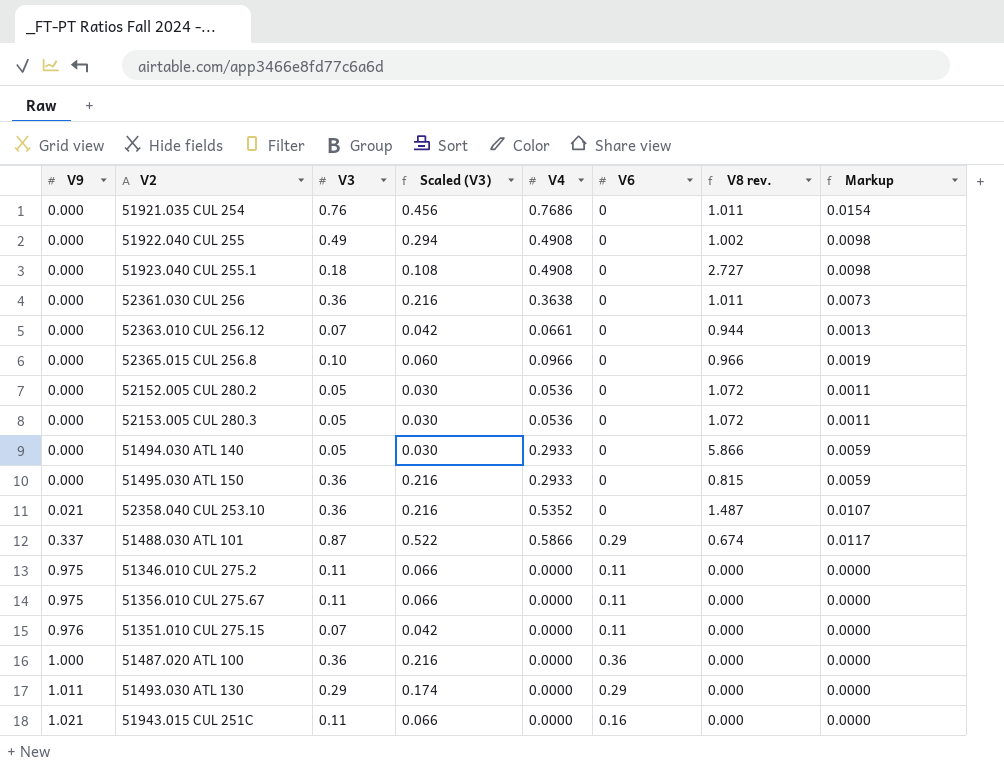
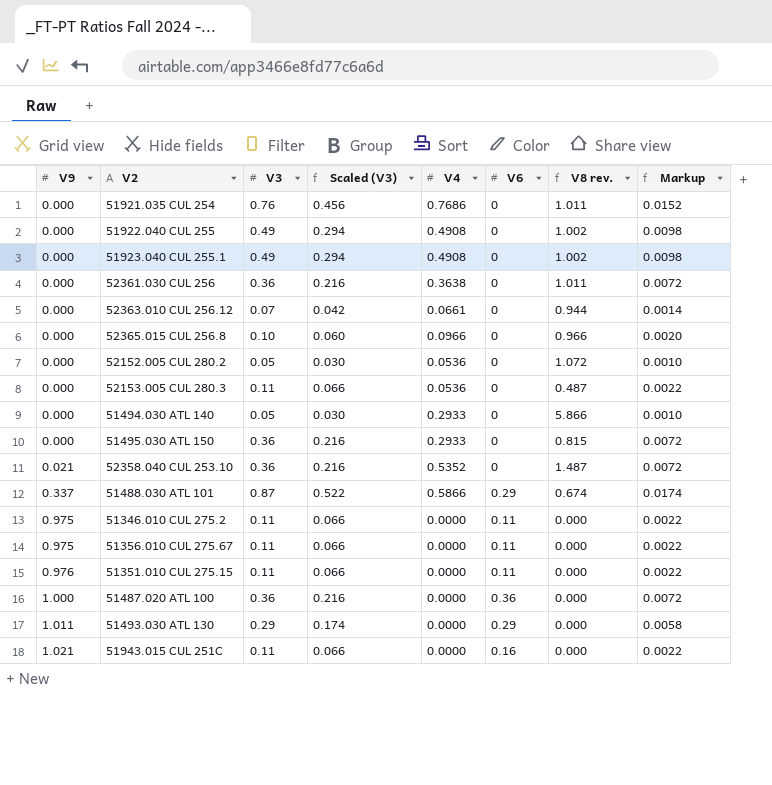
column Markup | formula: [V4] * 0.02 -> [V3] * 0.02
51923.040 CUL 255.1 | V3: 0.18 -> 0.49
51923.040 CUL 255.1 | Scaled (V3): 0.108 -> 0.294
51923.040 CUL 255.1 | V8 rev.: 2.727 -> 1.002
52153.005 CUL 280.3 | V3: 0.05 -> 0.11
52153.005 CUL 280.3 | Scaled (V3): 0.030 -> 0.066
52153.005 CUL 280.3 | V8 rev.: 1.072 -> 0.487
51351.010 CUL 275.15 | V3: 0.07 -> 0.11
51351.010 CUL 275.15 | Scaled (V3): 0.042 -> 0.066

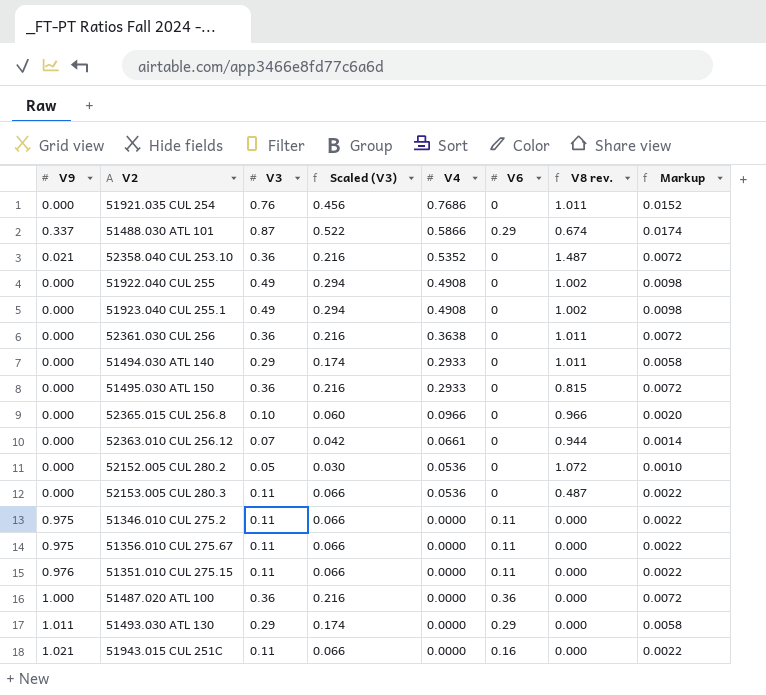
row order: V9 ascending -> V4 descending
51494.030 ATL 140 | V3: 0.05 -> 0.29
51494.030 ATL 140 | Scaled (V3): 0.030 -> 0.174
51494.030 ATL 140 | V8 rev.: 5.866 -> 1.011
51494.030 ATL 140 | Markup: 0.0010 -> 0.0058

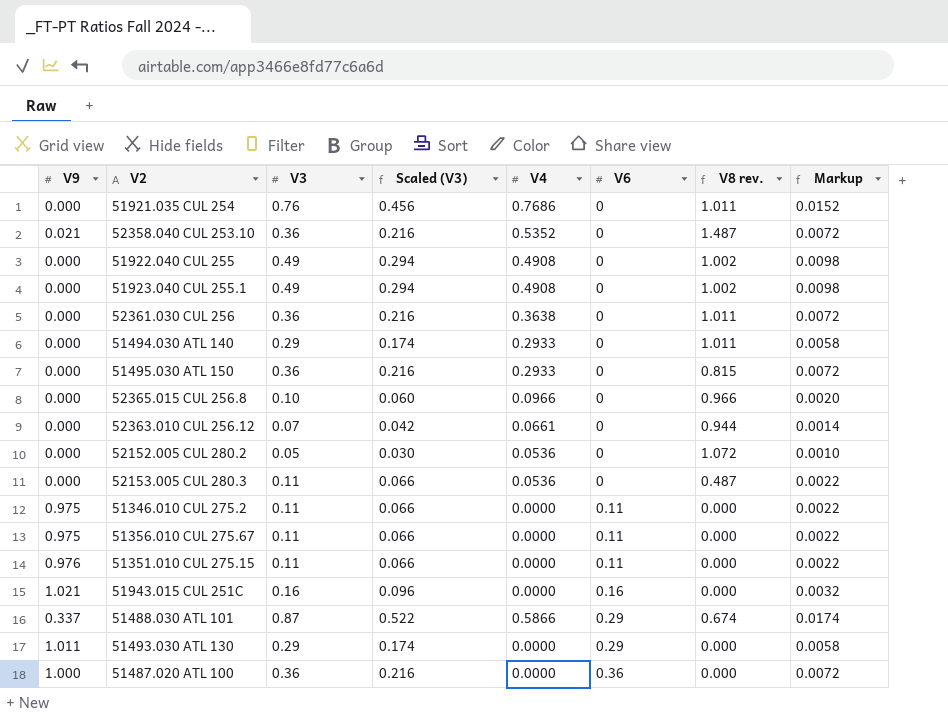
row order: V4 descending -> V6 ascending
51943.015 CUL 251C | V3: 0.11 -> 0.16
51943.015 CUL 251C | Scaled (V3): 0.066 -> 0.096
51943.015 CUL 251C | Markup: 0.0022 -> 0.0032

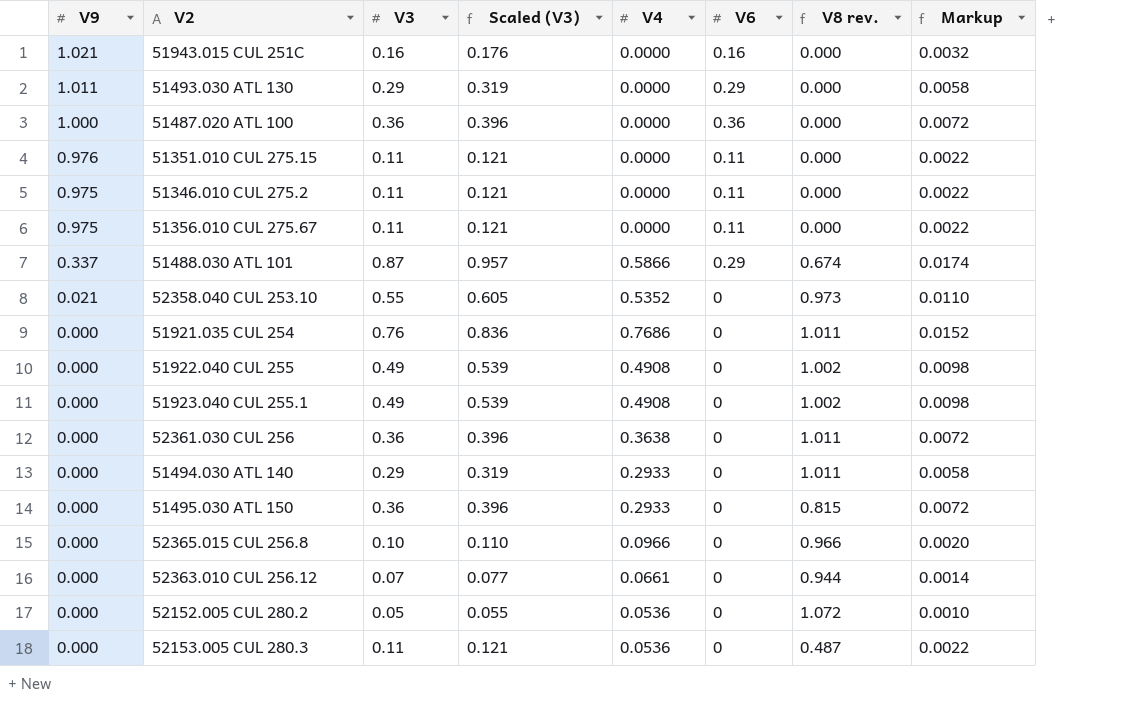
row order: V6 ascending -> V9 descending
column Scaled (V3) | formula: [V3] * 0.6 -> [V3] * 1.1
52358.040 CUL 253.10 | V3: 0.36 -> 0.55
52358.040 CUL 253.10 | V8 rev.: 1.487 -> 0.973
52358.040 CUL 253.10 | Markup: 0.0072 -> 0.0110

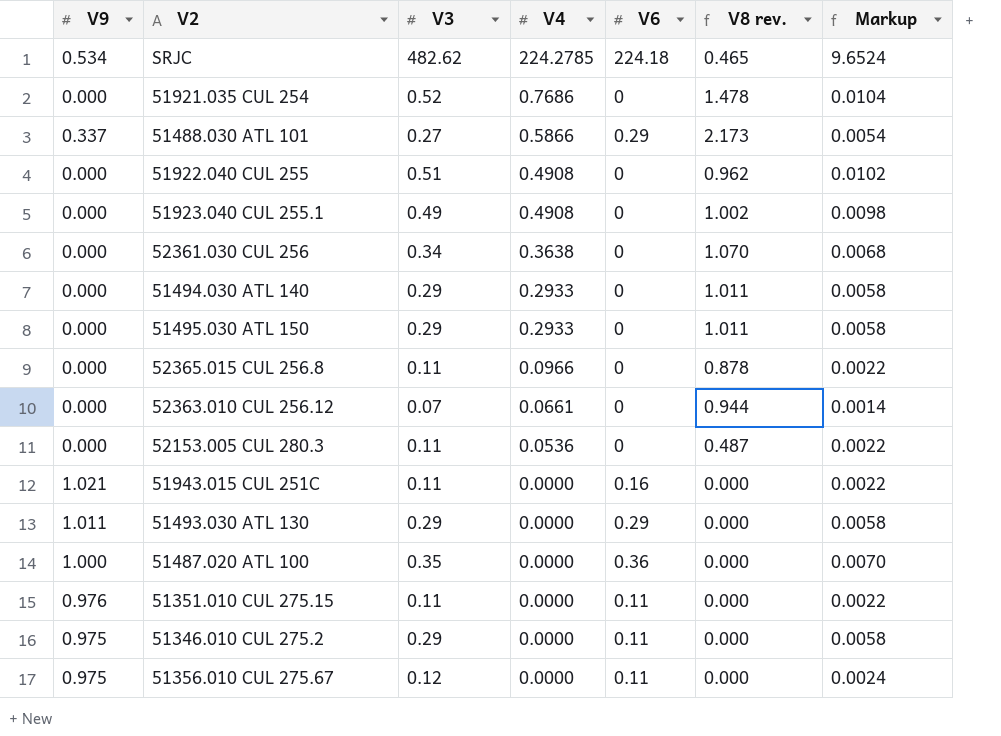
row order: V9 descending -> V4 descending
column Scaled (V3) | formula: [V3] * 1.1 -> none
row 52358.040 CUL 253.10: 0.021 | 0.55 | 0.605 | 0.5352 | 0 | 0.973 | 0.0110 -> none
row 52152.005 CUL 280.2: 0.000 | 0.05 | 0.055 | 0.0536 | 0 | 1.072 | 0.0010 -> none
row SRJC: none -> 0.534 | 482.62 | 224.2785 | 224.18 | 0.465 | 9.6524
51921.035 CUL 254 | V3: 0.76 -> 0.52
51921.035 CUL 254 | V8 rev.: 1.011 -> 1.478
51921.035 CUL 254 | Markup: 0.0152 -> 0.0104
51488.030 ATL 101 | V3: 0.87 -> 0.27
51488.030 ATL 101 | V8 rev.: 0.674 -> 2.173
51488.030 ATL 101 | Markup: 0.0174 -> 0.0054
51922.040 CUL 255 | V3: 0.49 -> 0.51
51922.040 CUL 255 | V8 rev.: 1.002 -> 0.962
51922.040 CUL 255 | Markup: 0.0098 -> 0.0102
52361.030 CUL 256 | V3: 0.36 -> 0.34
52361.030 CUL 256 | V8 rev.: 1.011 -> 1.070
52361.030 CUL 256 | Markup: 0.0072 -> 0.0068
51495.030 ATL 150 | V3: 0.36 -> 0.29
51495.030 ATL 150 | V8 rev.: 0.815 -> 1.011
51495.030 ATL 150 | Markup: 0.0072 -> 0.0058
52365.015 CUL 256.8 | V3: 0.10 -> 0.11
52365.015 CUL 256.8 | V8 rev.: 0.966 -> 0.878
52365.015 CUL 256.8 | Markup: 0.0020 -> 0.0022
51943.015 CUL 251C | V3: 0.16 -> 0.11
51943.015 CUL 251C | Markup: 0.0032 -> 0.0022
51487.020 ATL 100 | V3: 0.36 -> 0.35
51487.020 ATL 100 | Markup: 0.0072 -> 0.0070
51346.010 CUL 275.2 | V3: 0.11 -> 0.29
51346.010 CUL 275.2 | Markup: 0.0022 -> 0.0058
51356.010 CUL 275.67 | V3: 0.11 -> 0.12
51356.010 CUL 275.67 | Markup: 0.0022 -> 0.0024

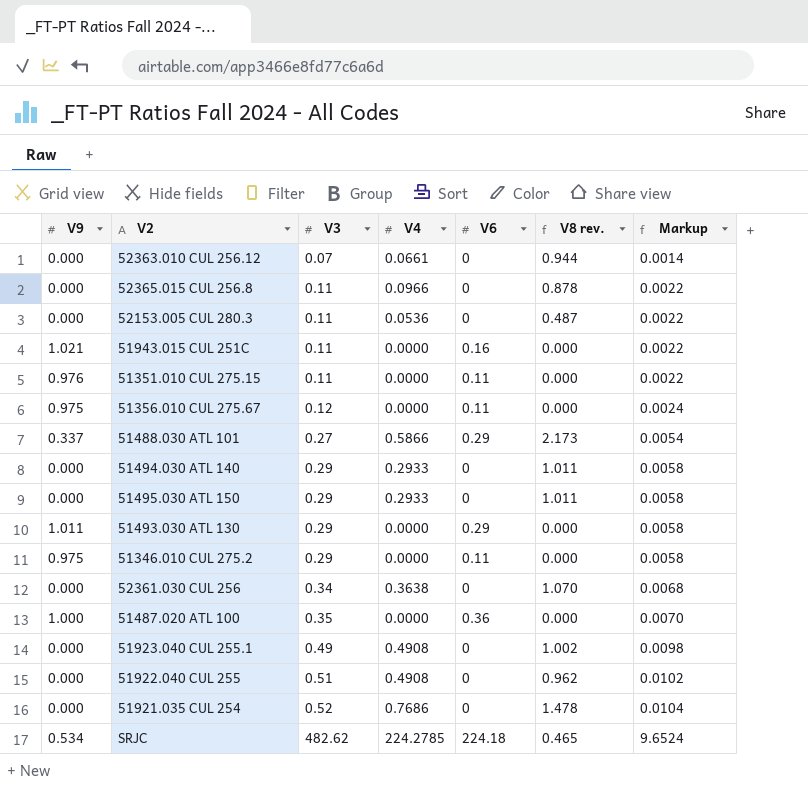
row order: V4 descending -> V3 ascending

